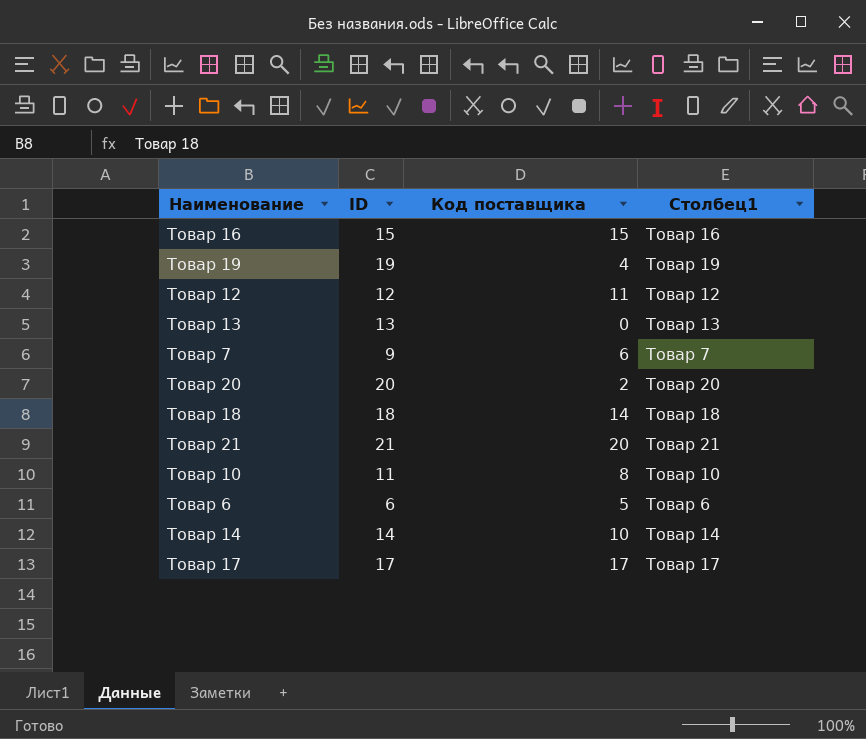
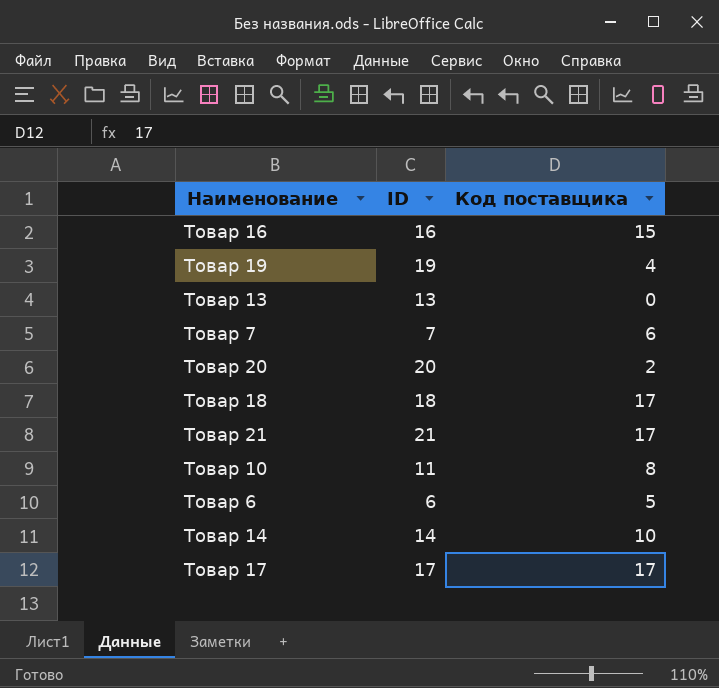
column Столбец1 | position: 4 -> none
row Товар 12: 12 | 11 | Товар 12 -> none
Товар 16 | ID: 15 -> 16
Товар 7 | ID: 9 -> 7
Товар 18 | Код поставщика: 14 -> 17
Товар 21 | Код поставщика: 20 -> 17

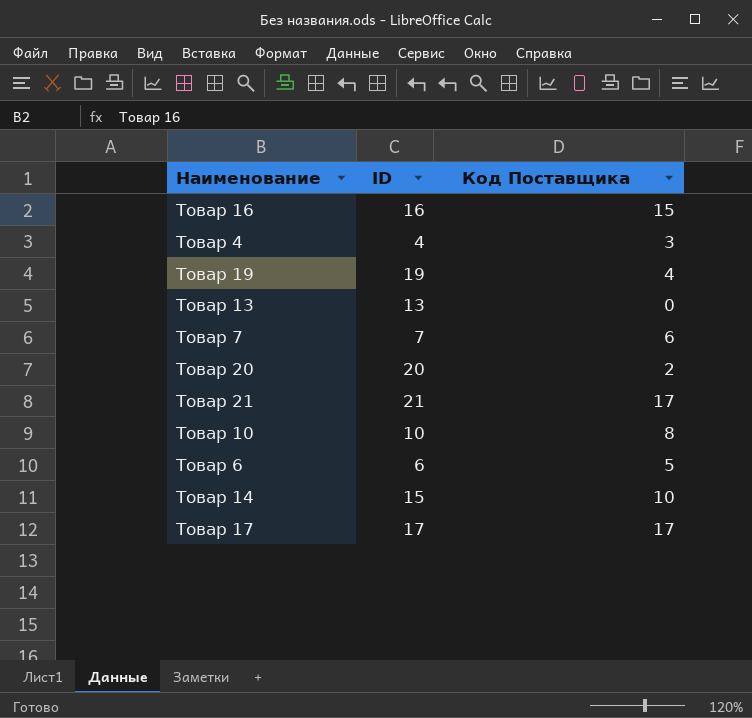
column name: Код поставщика -> Код Поставщика
row Товар 18: 18 | 17 -> none
row Товар 4: none -> 4 | 3
Товар 10 | ID: 11 -> 10
Товар 14 | ID: 14 -> 15

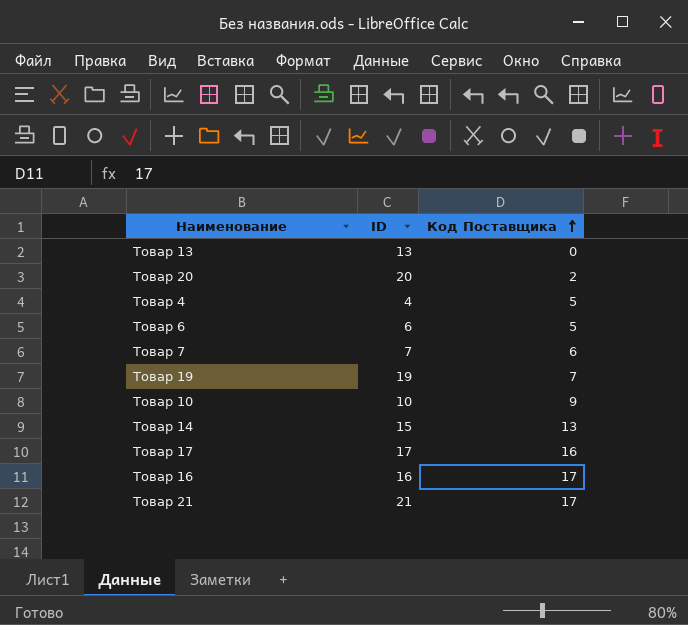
row order: none -> Код Поставщика ascending
Товар 4 | Код Поставщика: 3 -> 5
Товар 19 | Код Поставщика: 4 -> 7
Товар 10 | Код Поставщика: 8 -> 9
Товар 14 | Код Поставщика: 10 -> 13
Товар 17 | Код Поставщика: 17 -> 16
Товар 16 | Код Поставщика: 15 -> 17

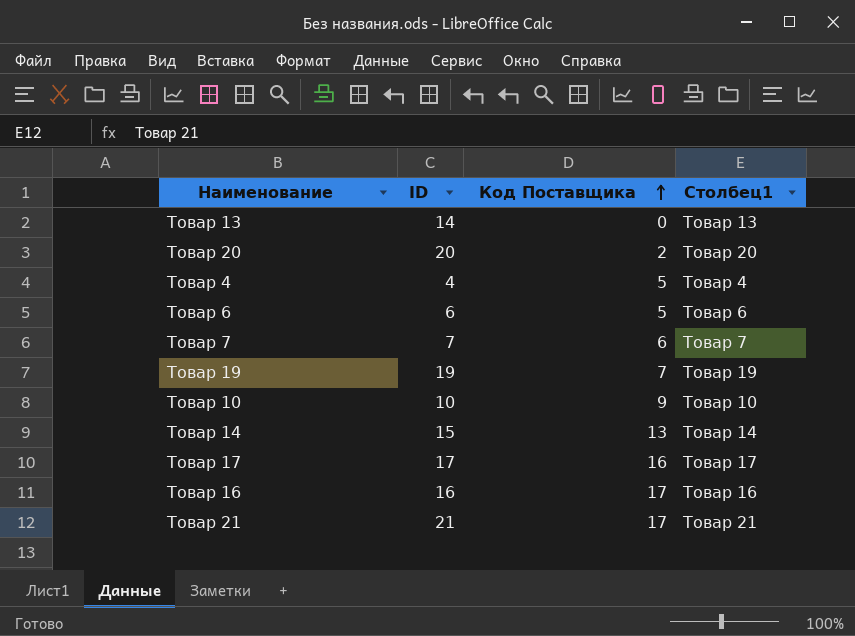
column Столбец1 | position: none -> 4
Товар 13 | ID: 13 -> 14

